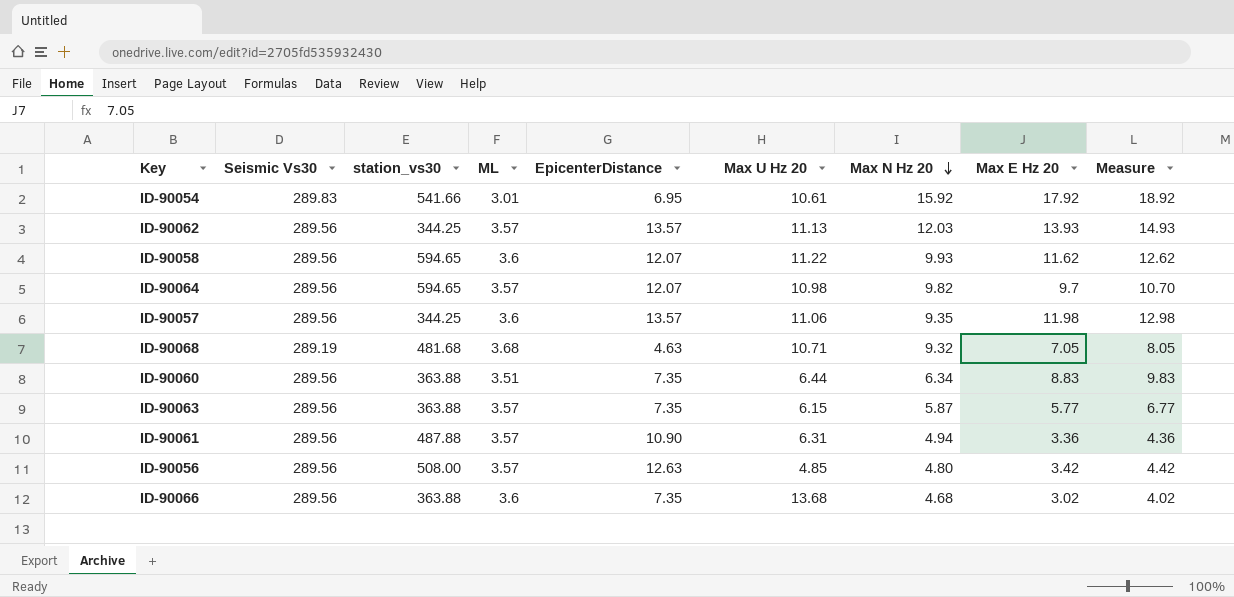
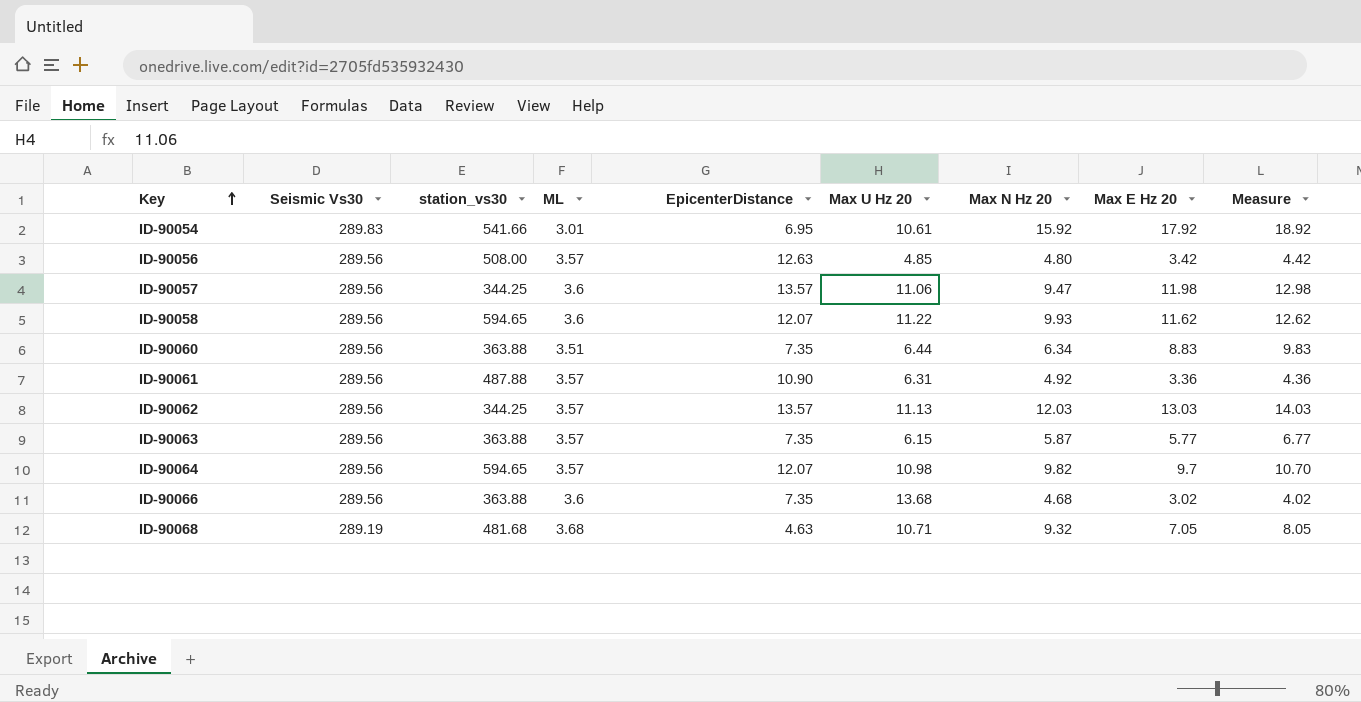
row order: Max N Hz 20 descending -> Key ascending
ID-90057 | Max N Hz 20: 9.35 -> 9.47
ID-90061 | Max N Hz 20: 4.94 -> 4.92
ID-90062 | Max E Hz 20: 13.93 -> 13.03
ID-90062 | Measure: 14.93 -> 14.03

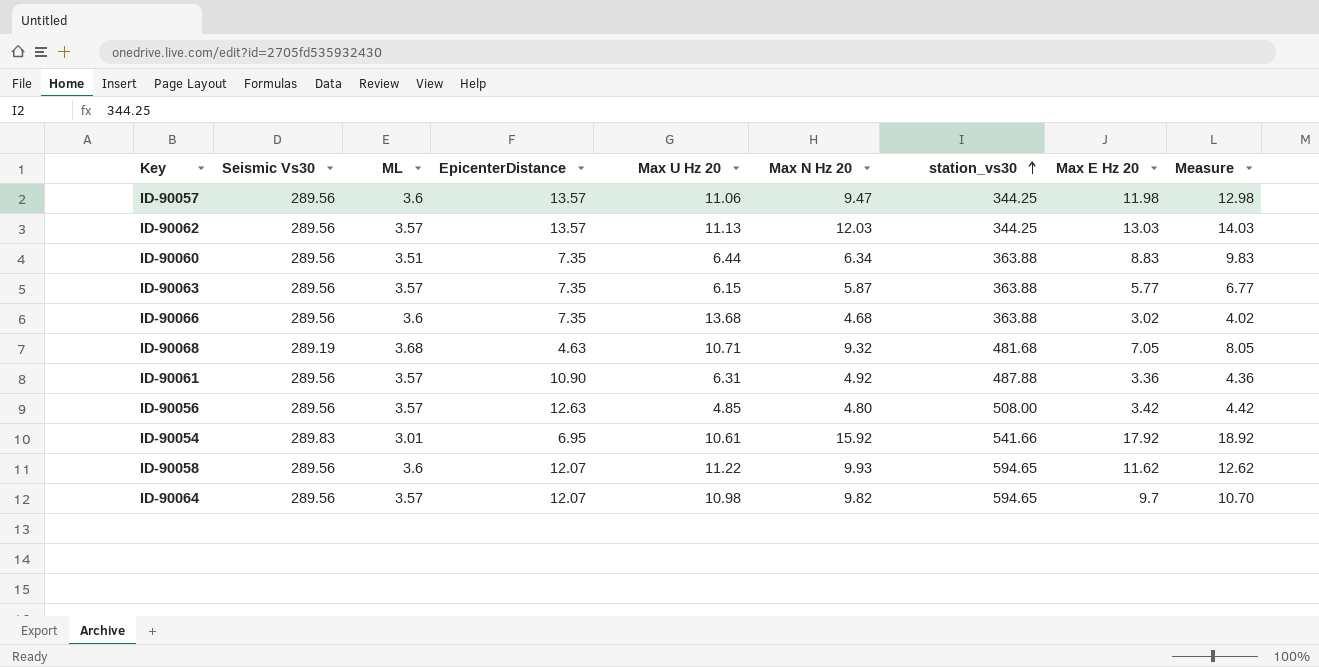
row order: Key ascending -> station_vs30 ascending
column station_vs30 | position: 3 -> 7

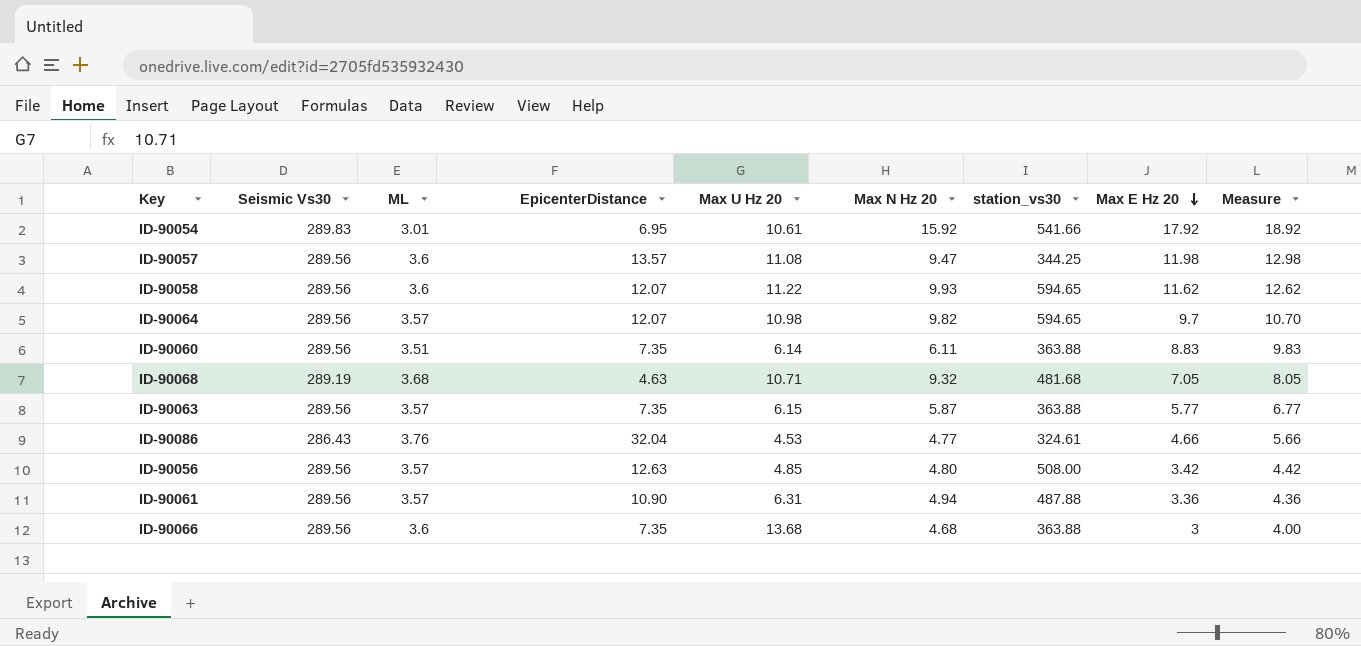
row order: station_vs30 ascending -> Max E Hz 20 descending
row ID-90062: 289.56 | 3.57 | 13.57 | 11.13 | 12.03 | 344.25 | 13.03 | 14.03 -> none
ID-90057 | Max U Hz 20: 11.06 -> 11.08
ID-90060 | Max U Hz 20: 6.44 -> 6.14
ID-90060 | Max N Hz 20: 6.34 -> 6.11
row ID-90086: none -> 286.43 | 3.76 | 32.04 | 4.53 | 4.77 | 324.61 | 4.66 | 5.66
ID-90061 | Max N Hz 20: 4.92 -> 4.94
ID-90066 | Max E Hz 20: 3.02 -> 3
ID-90066 | Measure: 4.02 -> 4.00

